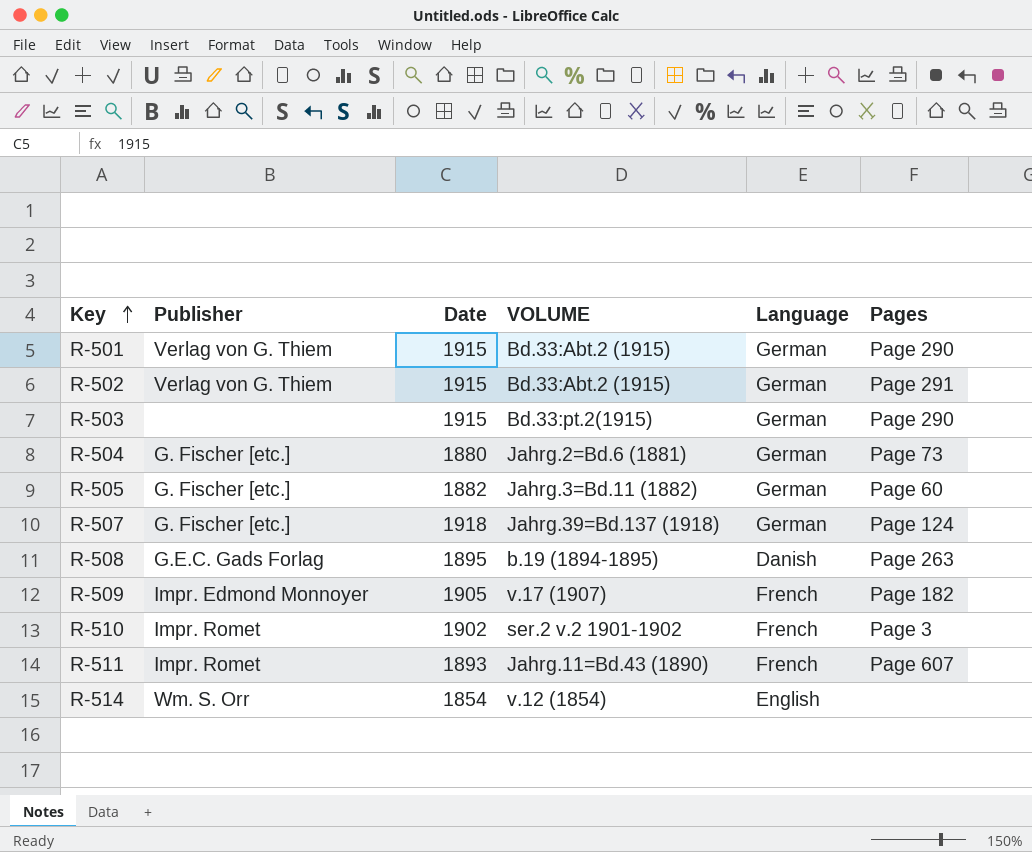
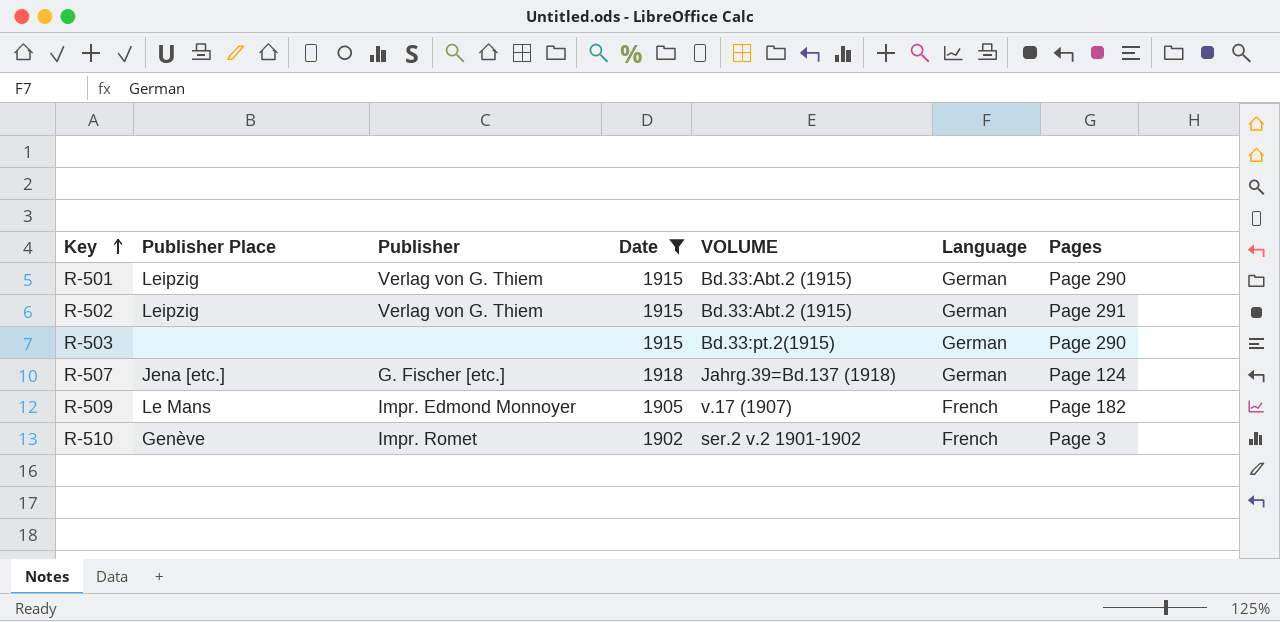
filter: none -> Date >= 1902
column Publisher Place | position: none -> 2

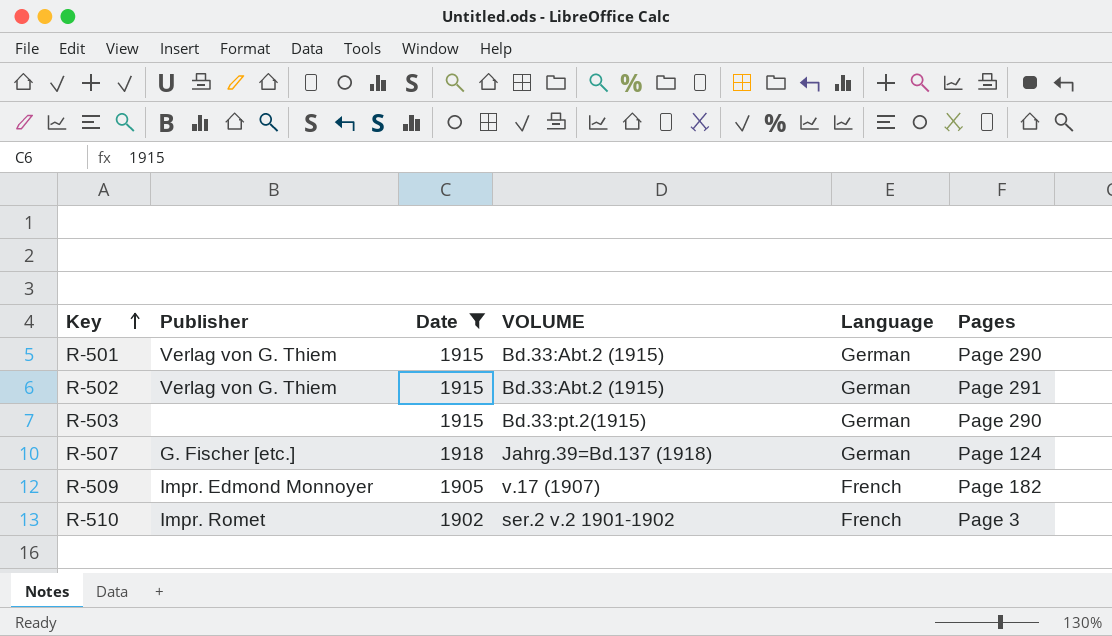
column Publisher Place | position: 2 -> none

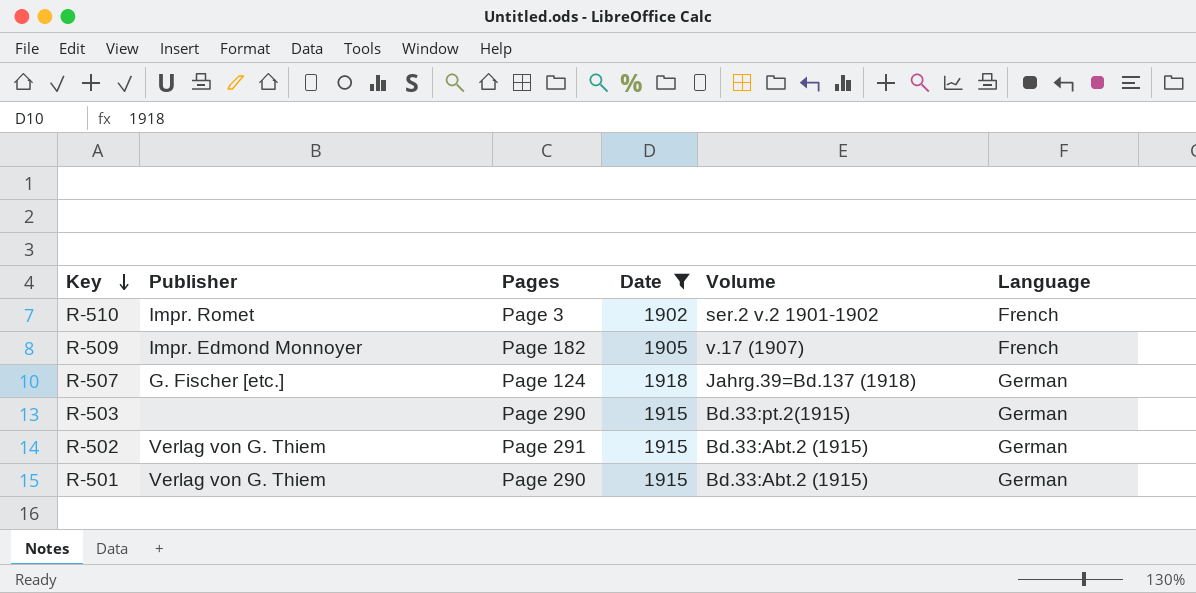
row order: Key ascending -> Key descending
column Pages | position: 6 -> 3
column name: VOLUME -> Volume

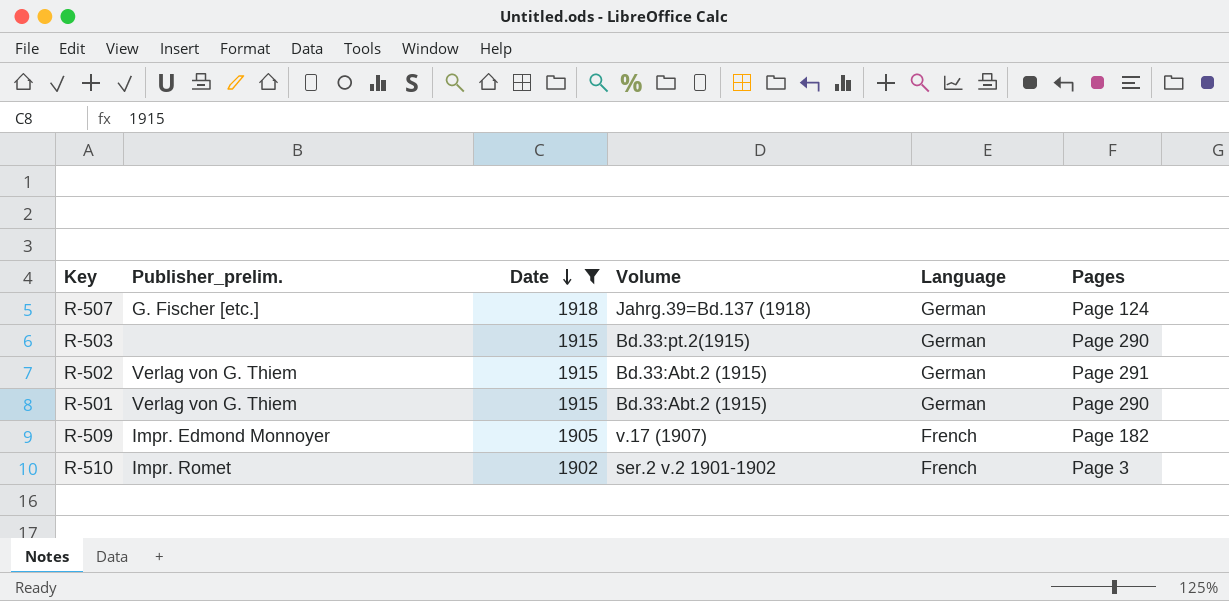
row order: Key descending -> Date descending
column name: Publisher -> Publisher_prelim.
column Pages | position: 3 -> 6

